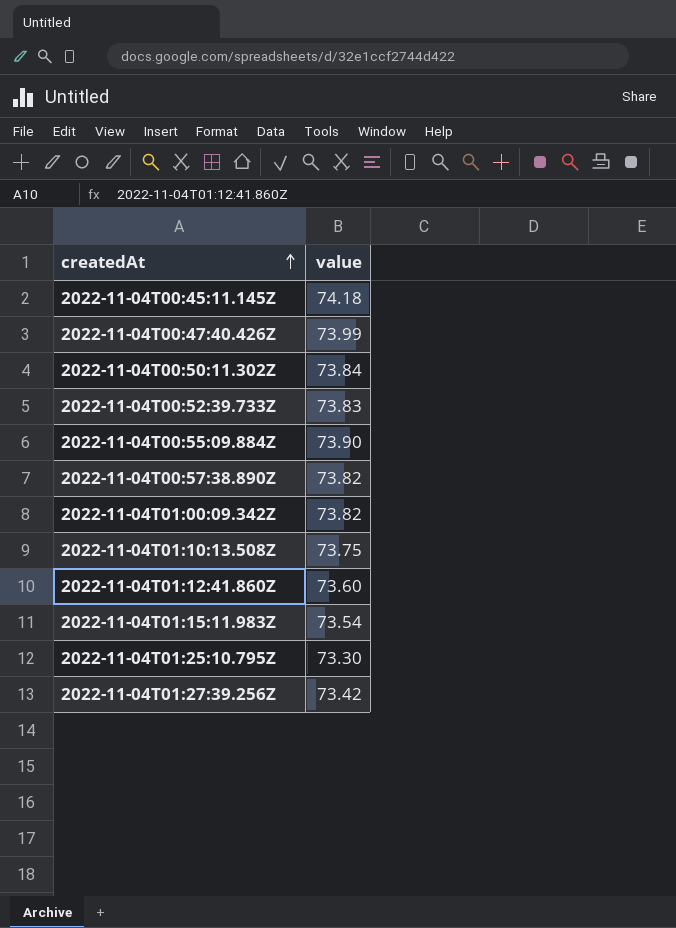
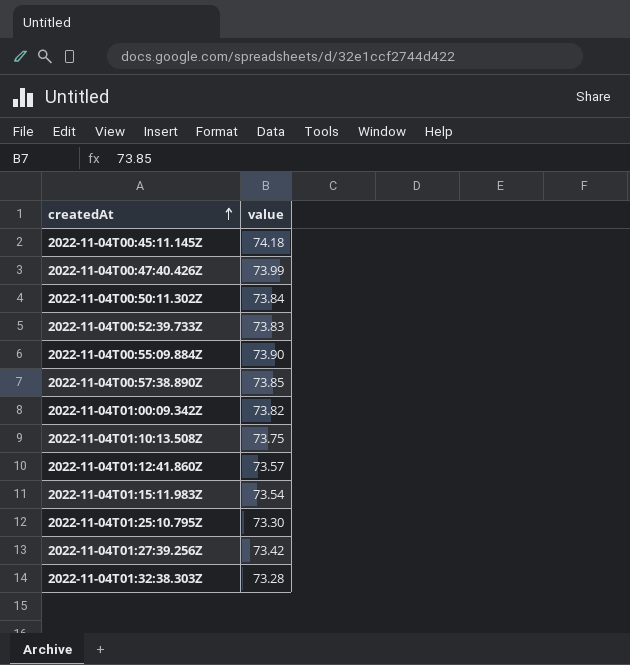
2022-11-04T00:57:38.890Z | value: 73.82 -> 73.85
2022-11-04T01:12:41.860Z | value: 73.60 -> 73.57
row 2022-11-04T01:32:38.303Z: none -> 73.28

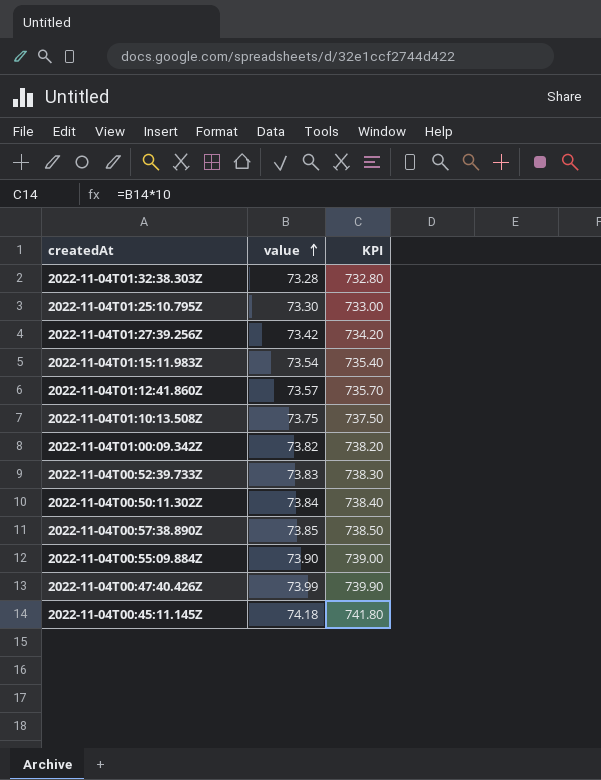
row order: createdAt ascending -> value ascending
column KPI | formula: none -> [value] * 10

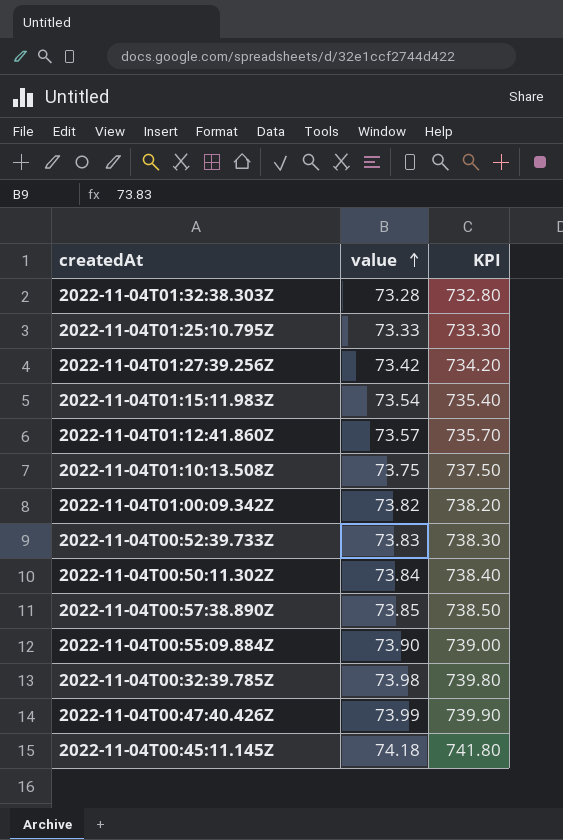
2022-11-04T01:25:10.795Z | value: 73.30 -> 73.33
2022-11-04T01:25:10.795Z | KPI: 733.00 -> 733.30
row 2022-11-04T00:32:39.785Z: none -> 73.98 | 739.80

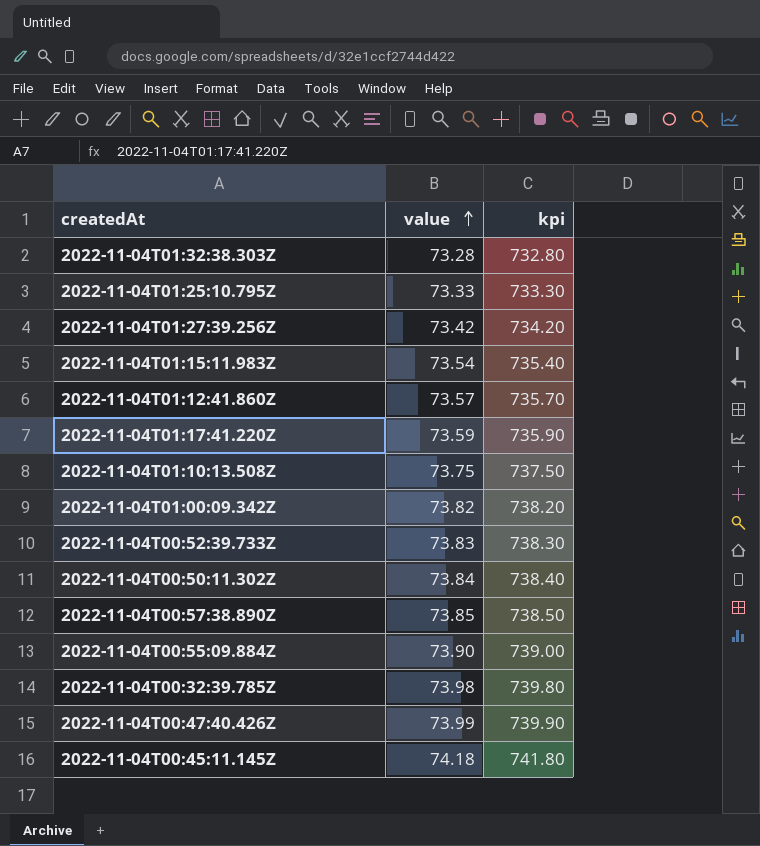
column name: KPI -> kpi
row 2022-11-04T01:17:41.220Z: none -> 73.59 | 735.90

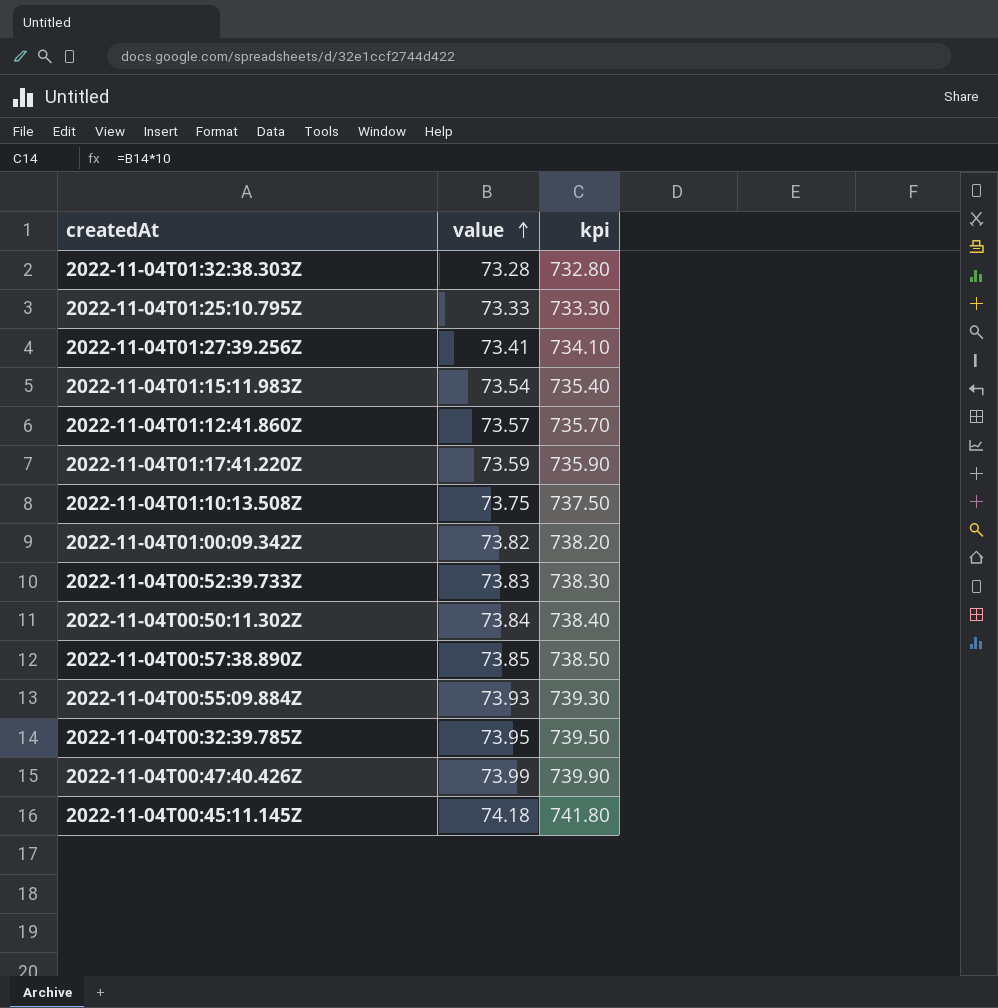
2022-11-04T01:27:39.256Z | value: 73.42 -> 73.41
2022-11-04T01:27:39.256Z | kpi: 734.20 -> 734.10
2022-11-04T00:55:09.884Z | value: 73.90 -> 73.93
2022-11-04T00:55:09.884Z | kpi: 739.00 -> 739.30
2022-11-04T00:32:39.785Z | value: 73.98 -> 73.95
2022-11-04T00:32:39.785Z | kpi: 739.80 -> 739.50

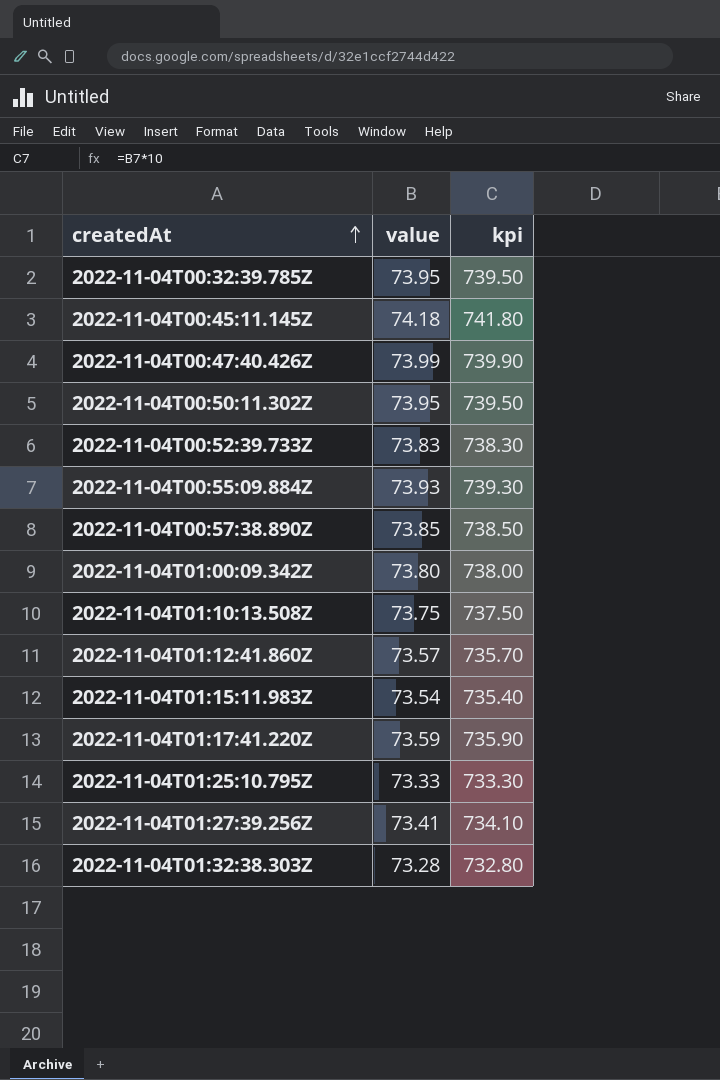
row order: value ascending -> createdAt ascending
2022-11-04T00:50:11.302Z | value: 73.84 -> 73.95
2022-11-04T00:50:11.302Z | kpi: 738.40 -> 739.50
2022-11-04T01:00:09.342Z | value: 73.82 -> 73.80
2022-11-04T01:00:09.342Z | kpi: 738.20 -> 738.00

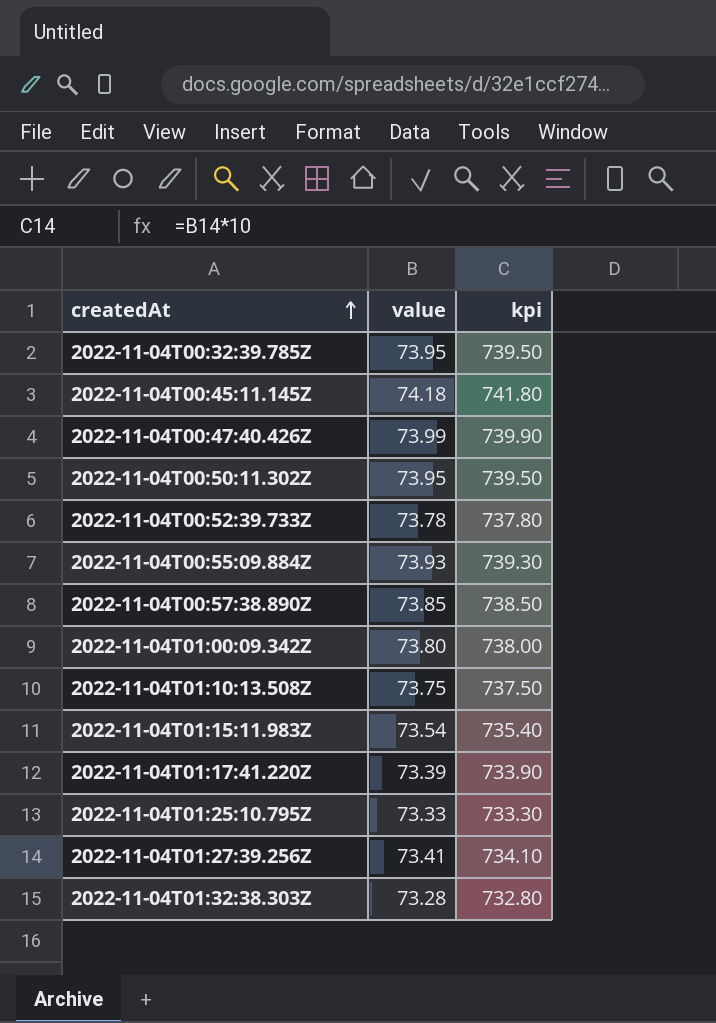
row 2022-11-04T01:12:41.860Z: 73.57 | 735.70 -> none
2022-11-04T00:52:39.733Z | value: 73.83 -> 73.78
2022-11-04T00:52:39.733Z | kpi: 738.30 -> 737.80
2022-11-04T01:17:41.220Z | value: 73.59 -> 73.39
2022-11-04T01:17:41.220Z | kpi: 735.90 -> 733.90

